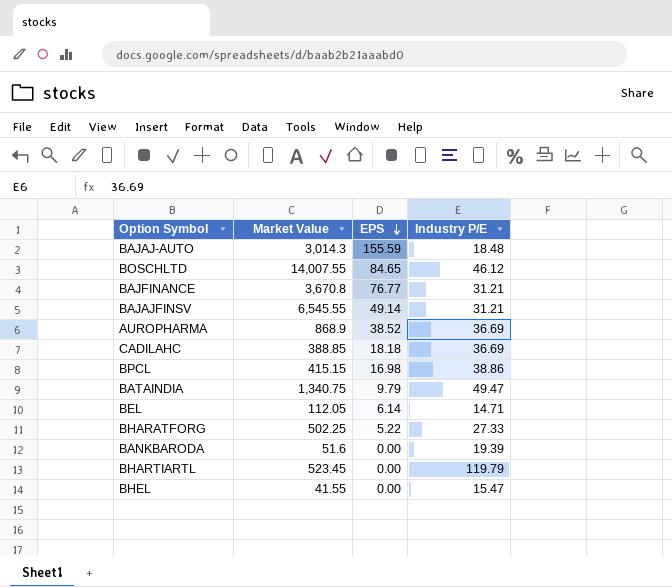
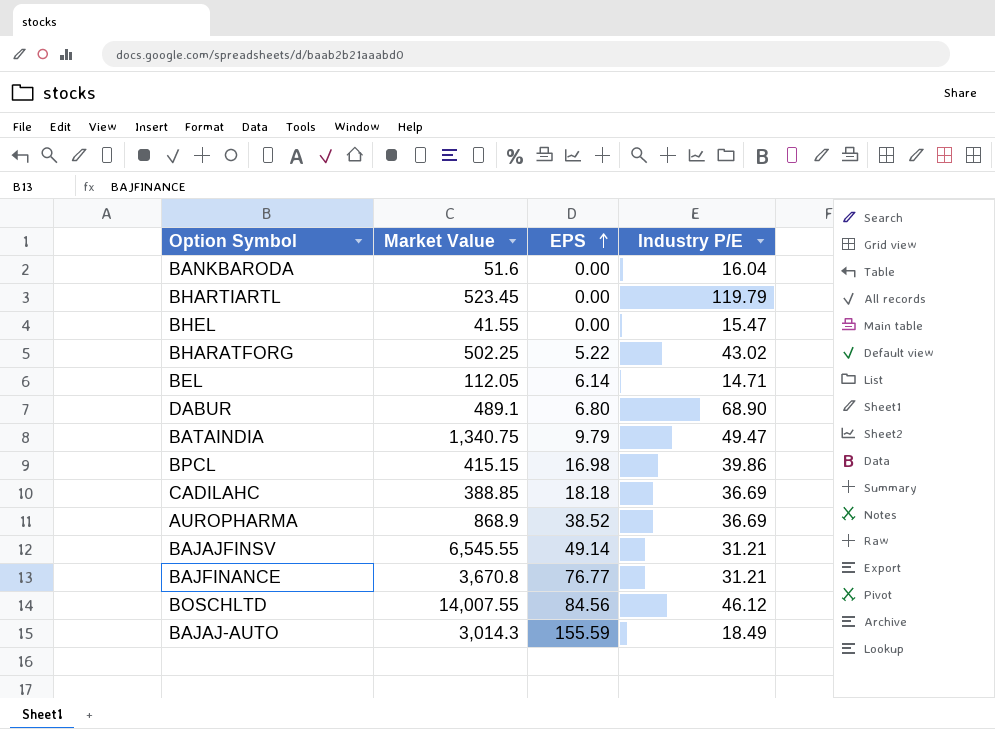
row order: EPS descending -> EPS ascending
BANKBARODA | Industry P/E: 19.39 -> 16.04
BHARATFORG | Industry P/E: 27.33 -> 43.02
row DABUR: none -> 489.1 | 6.80 | 68.90
BPCL | Industry P/E: 38.86 -> 39.86
BOSCHLTD | EPS: 84.65 -> 84.56
BAJAJ-AUTO | Industry P/E: 18.48 -> 18.49

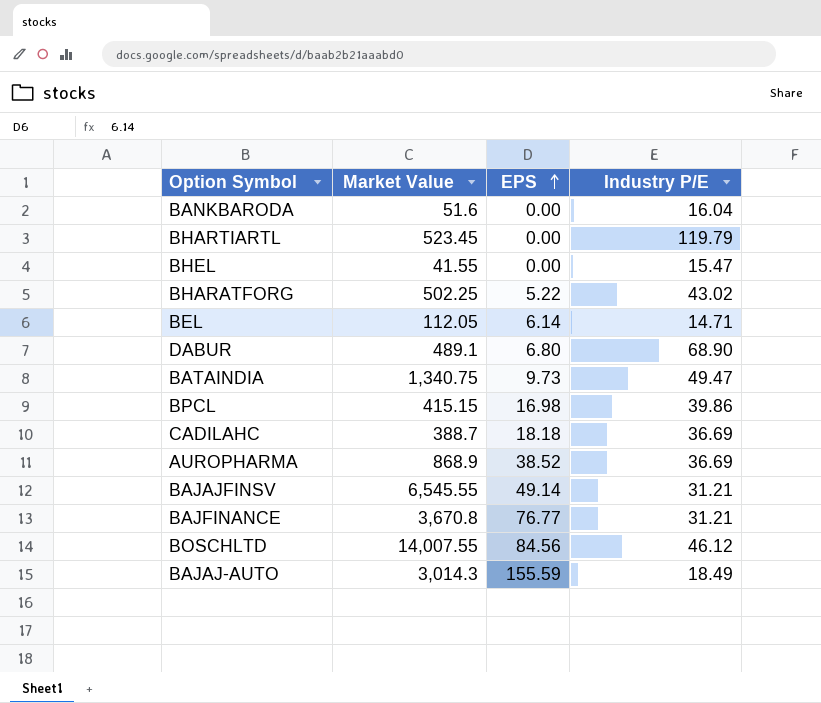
BATAINDIA | EPS: 9.79 -> 9.73
CADILAHC | Market Value: 388.85 -> 388.7

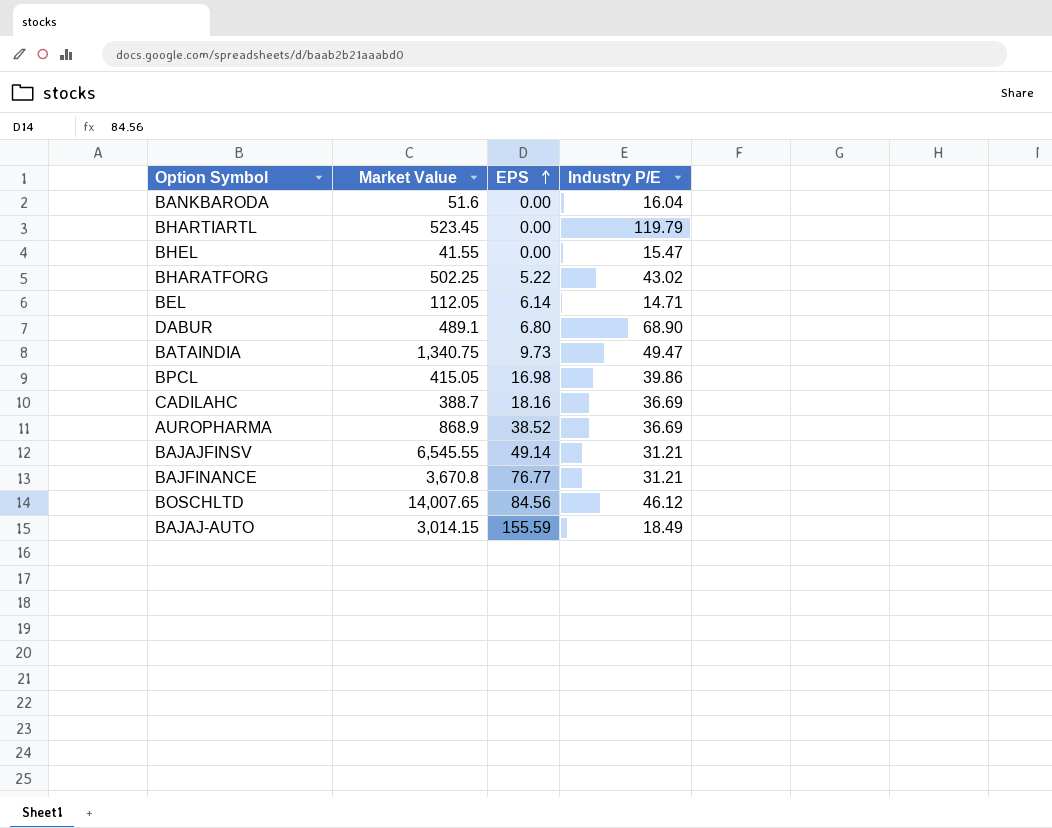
BPCL | Market Value: 415.15 -> 415.05
CADILAHC | EPS: 18.18 -> 18.16
BOSCHLTD | Market Value: 14,007.55 -> 14,007.65
BAJAJ-AUTO | Market Value: 3,014.3 -> 3,014.15

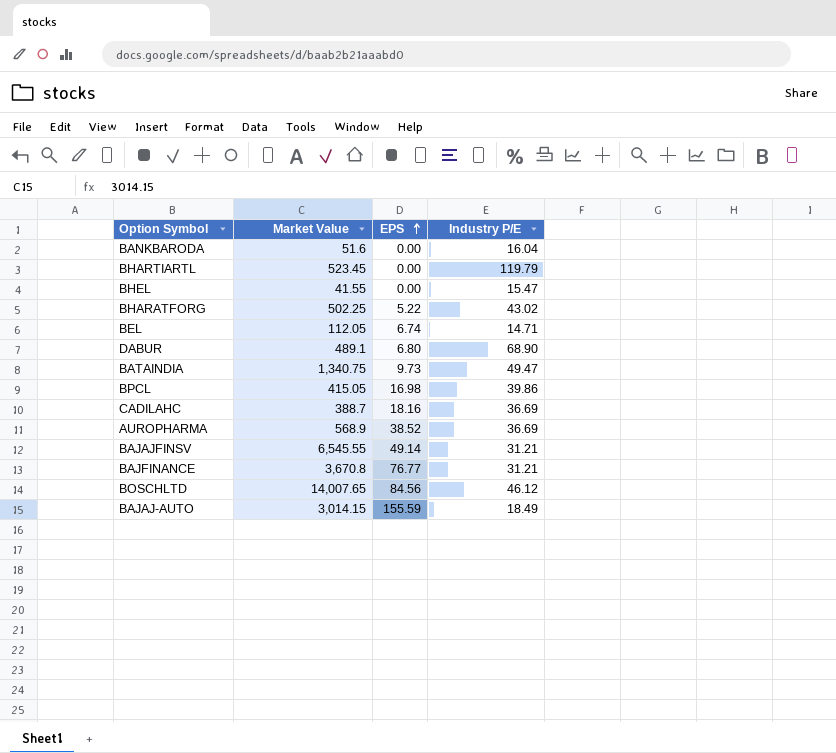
BEL | EPS: 6.14 -> 6.74
AUROPHARMA | Market Value: 868.9 -> 568.9

